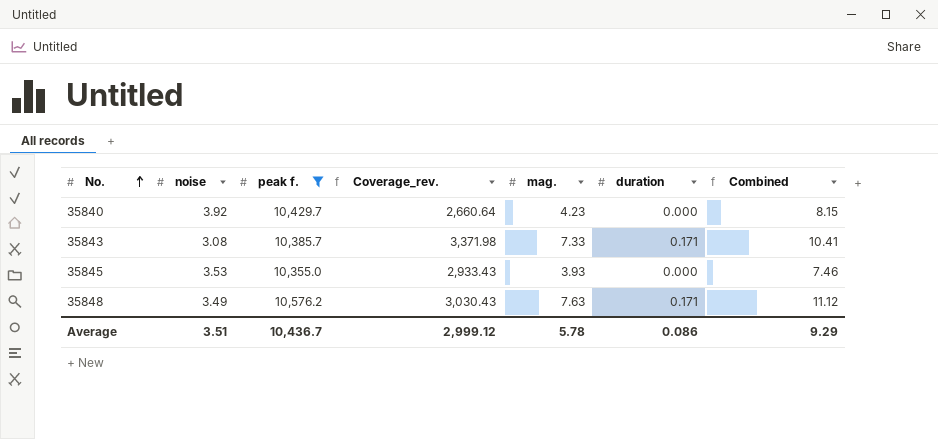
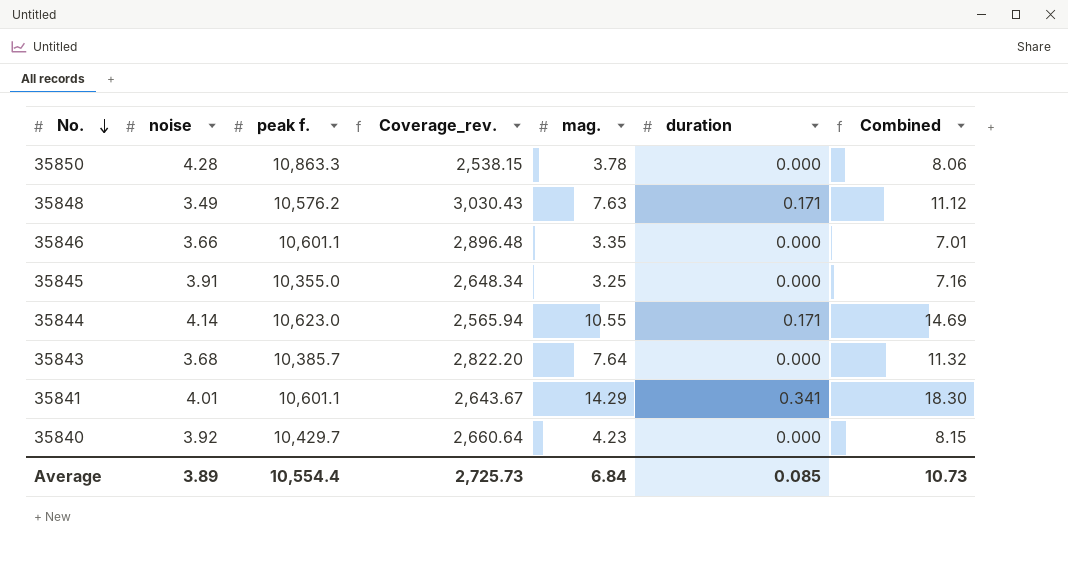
filter: peak f. <= 10,576.2 -> none
row order: No. ascending -> No. descending
35845 | noise: 3.53 -> 3.91
35845 | Coverage_rev.: 2,933.43 -> 2,648.34
35845 | mag.: 3.93 -> 3.25
35845 | Combined: 7.46 -> 7.16
35843 | noise: 3.08 -> 3.68
35843 | Coverage_rev.: 3,371.98 -> 2,822.20
35843 | mag.: 7.33 -> 7.64
35843 | duration: 0.171 -> 0.000
35843 | Combined: 10.41 -> 11.32
Average | noise: 3.51 -> 3.89
Average | peak f.: 10,436.7 -> 10,554.4
Average | Coverage_rev.: 2,999.12 -> 2,725.73
Average | mag.: 5.78 -> 6.84
Average | duration: 0.086 -> 0.085
Average | Combined: 9.29 -> 10.73

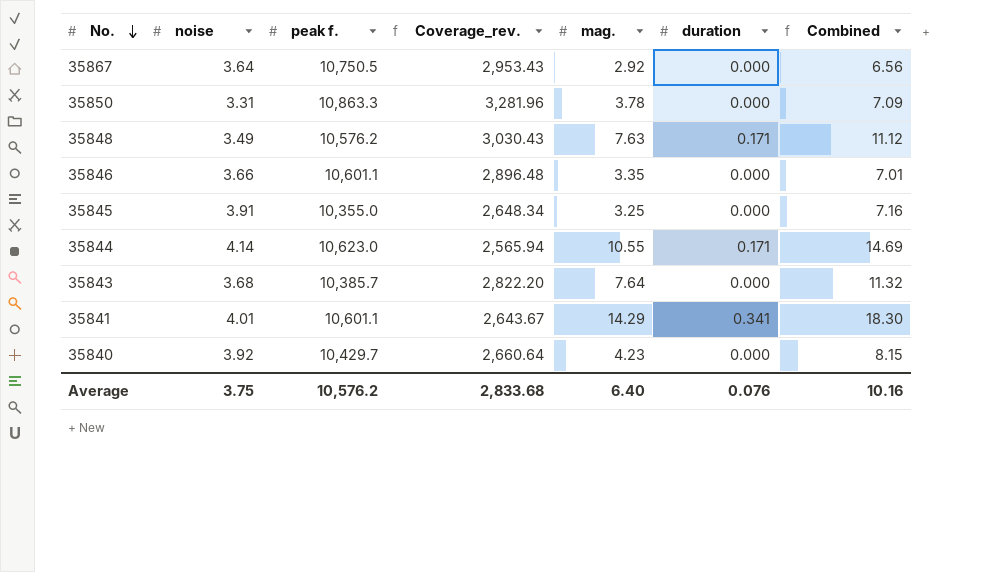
row 35867: none -> 3.64 | 10,750.5 | 2,953.43 | 2.92 | 0.000 | 6.56
35850 | noise: 4.28 -> 3.31
35850 | Coverage_rev.: 2,538.15 -> 3,281.96
35850 | Combined: 8.06 -> 7.09
Average | noise: 3.89 -> 3.75
Average | peak f.: 10,554.4 -> 10,576.2
Average | Coverage_rev.: 2,725.73 -> 2,833.68
Average | mag.: 6.84 -> 6.40
Average | duration: 0.085 -> 0.076
Average | Combined: 10.73 -> 10.16

